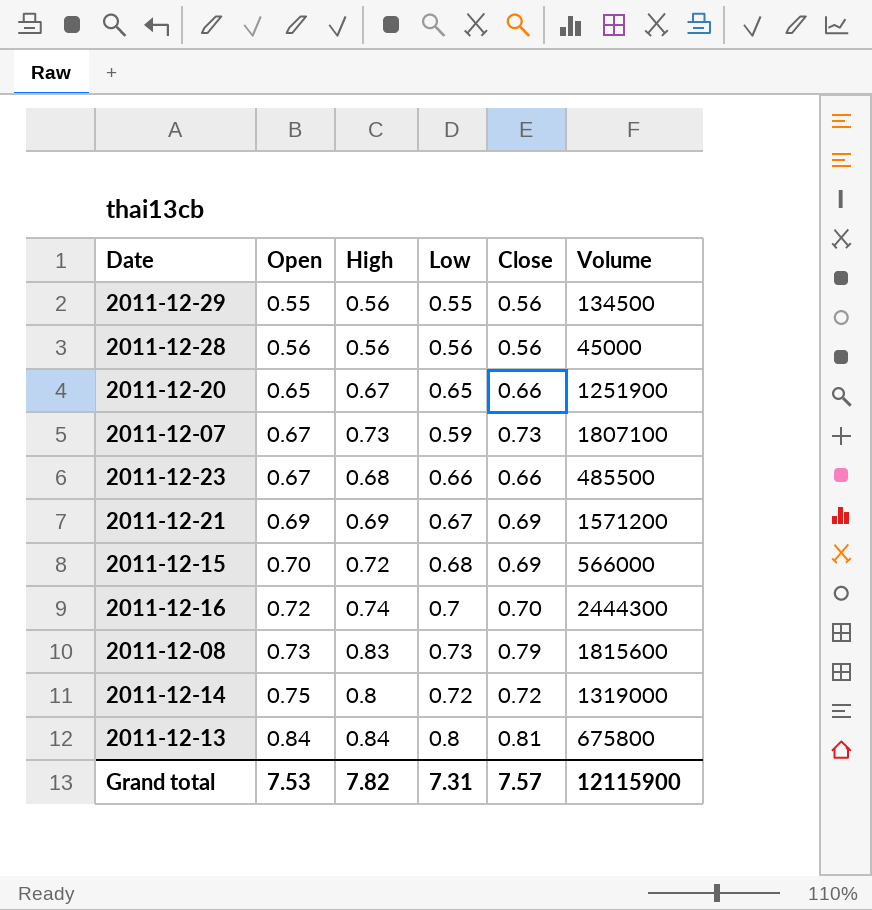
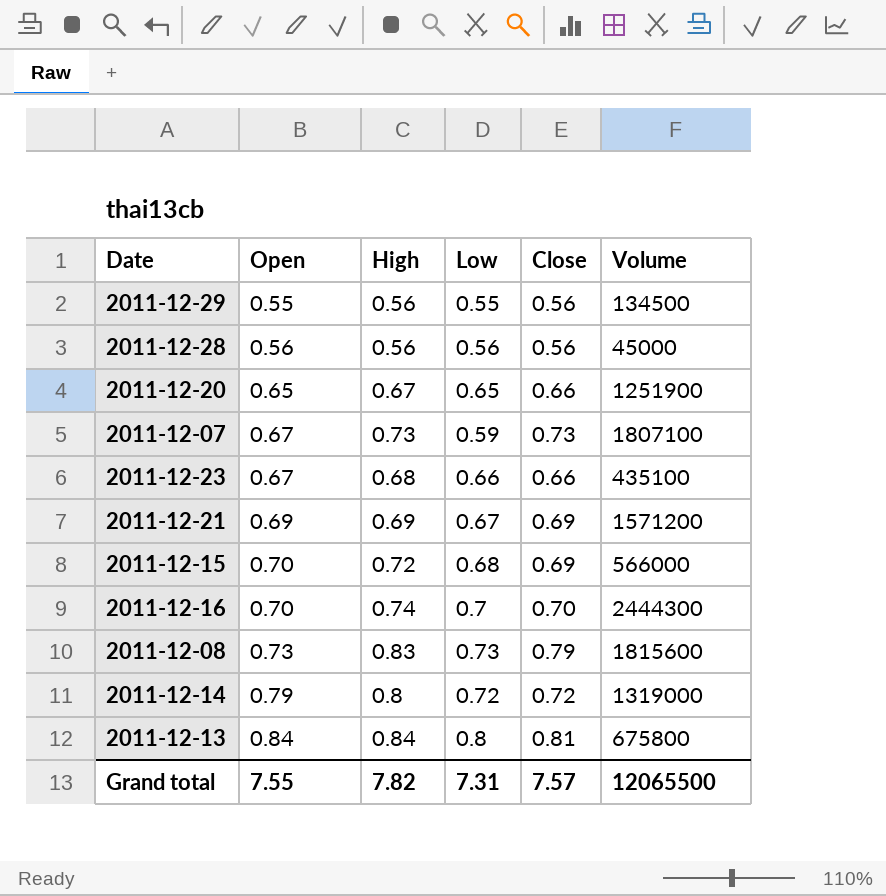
2011-12-23 | Volume: 485500 -> 435100
2011-12-16 | Open: 0.72 -> 0.70
2011-12-14 | Open: 0.75 -> 0.79
Grand total | Open: 7.53 -> 7.55
Grand total | Volume: 12115900 -> 12065500

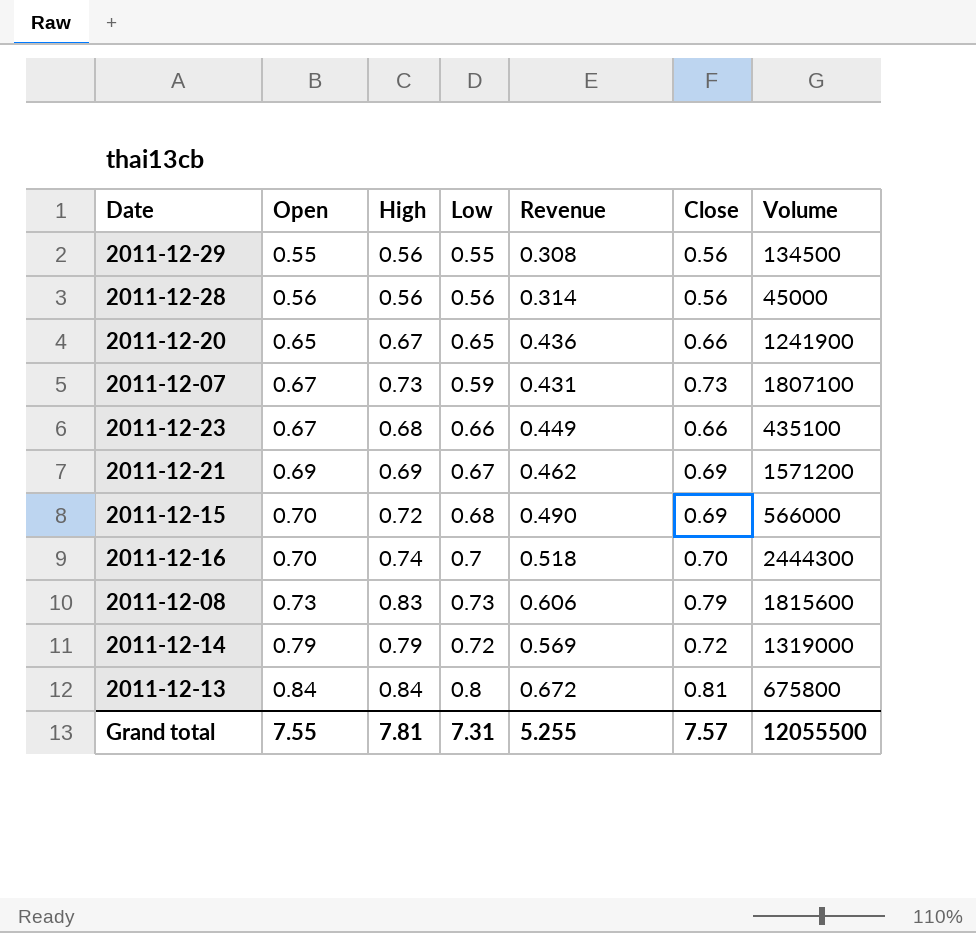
column Revenue | formula: none -> [High] * [Low]
2011-12-20 | Volume: 1251900 -> 1241900
2011-12-14 | High: 0.8 -> 0.79
Grand total | High: 7.82 -> 7.81
Grand total | Volume: 12065500 -> 12055500

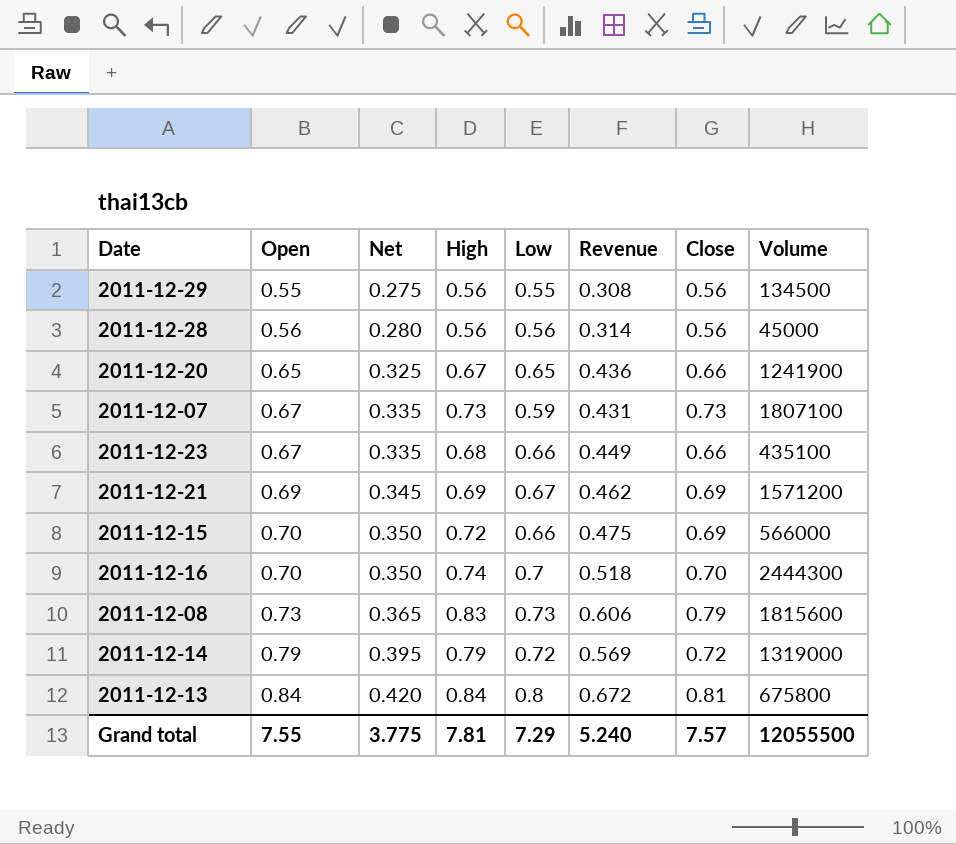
column Net | formula: none -> [Open] * 0.5
2011-12-15 | Low: 0.68 -> 0.66
2011-12-15 | Revenue: 0.490 -> 0.475
Grand total | Low: 7.31 -> 7.29
Grand total | Revenue: 5.255 -> 5.240

